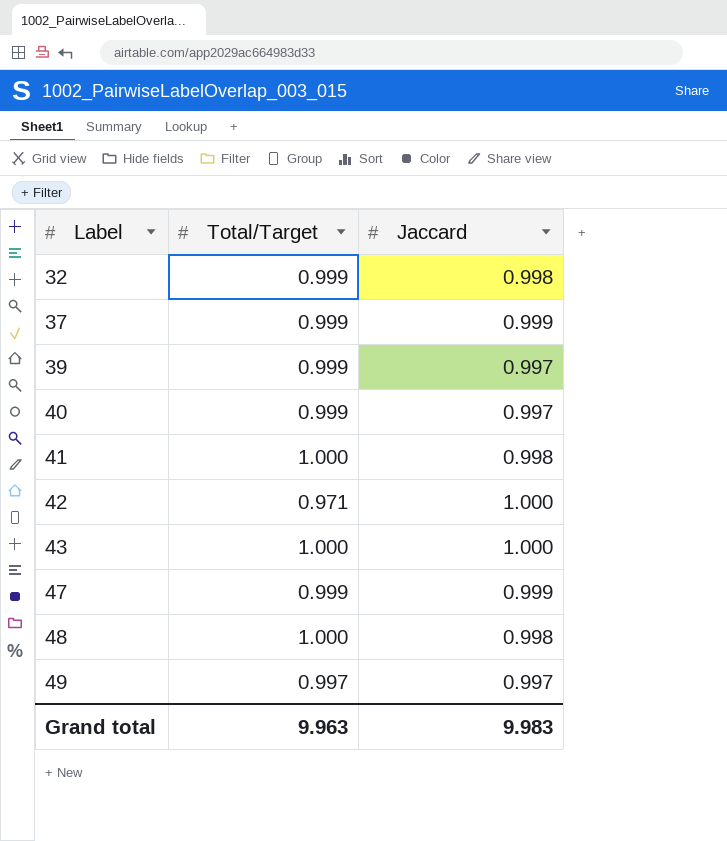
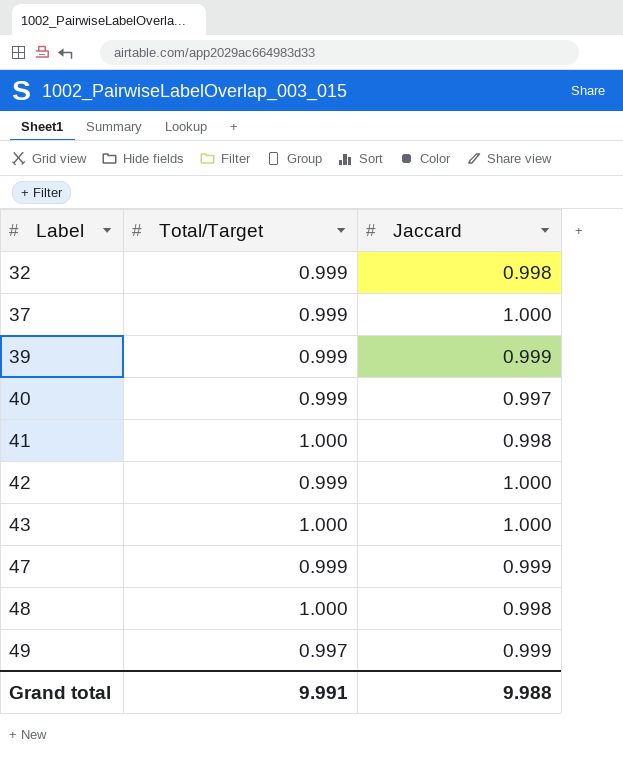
37 | Jaccard: 0.999 -> 1.000
39 | Jaccard: 0.997 -> 0.999
42 | Total/Target: 0.971 -> 0.999
49 | Jaccard: 0.997 -> 0.999
Grand total | Total/Target: 9.963 -> 9.991
Grand total | Jaccard: 9.983 -> 9.988

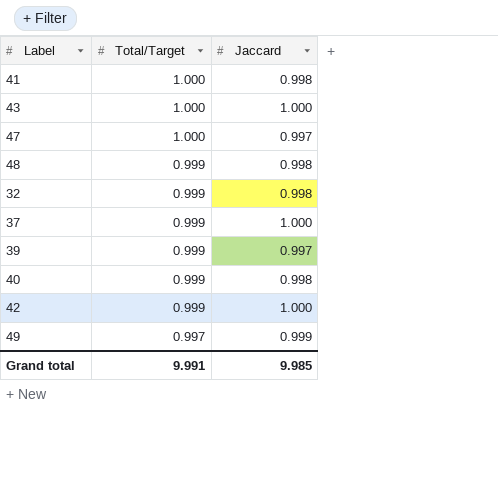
row order: Label ascending -> Total/Target descending
47 | Total/Target: 0.999 -> 1.000
47 | Jaccard: 0.999 -> 0.997
48 | Total/Target: 1.000 -> 0.999
39 | Jaccard: 0.999 -> 0.997
40 | Jaccard: 0.997 -> 0.998
Grand total | Jaccard: 9.988 -> 9.985

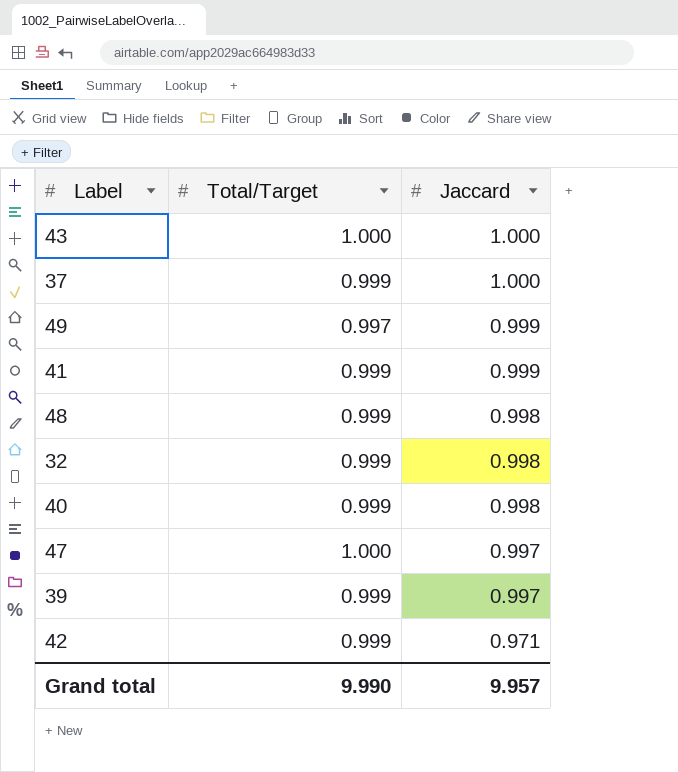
row order: Total/Target descending -> Jaccard descending
41 | Total/Target: 1.000 -> 0.999
41 | Jaccard: 0.998 -> 0.999
42 | Jaccard: 1.000 -> 0.971
Grand total | Total/Target: 9.991 -> 9.990
Grand total | Jaccard: 9.985 -> 9.957

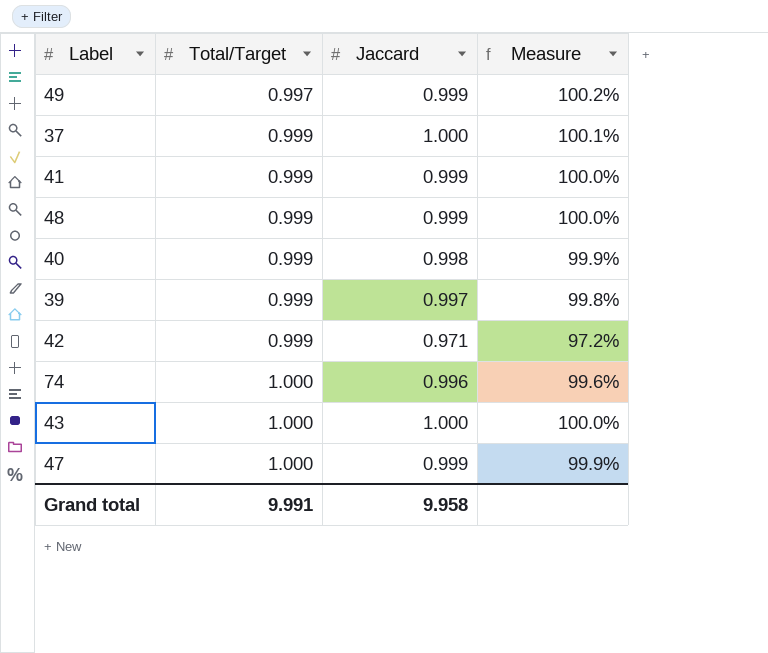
row order: Jaccard descending -> Total/Target ascending
column Measure | formula: none -> [Jaccard] / [Total/Target]
row 32: 0.999 | 0.998 -> none
48 | Jaccard: 0.998 -> 0.999
row 74: none -> 1.000 | 0.996 | 99.6%
47 | Jaccard: 0.997 -> 0.999
Grand total | Total/Target: 9.990 -> 9.991
Grand total | Jaccard: 9.957 -> 9.958

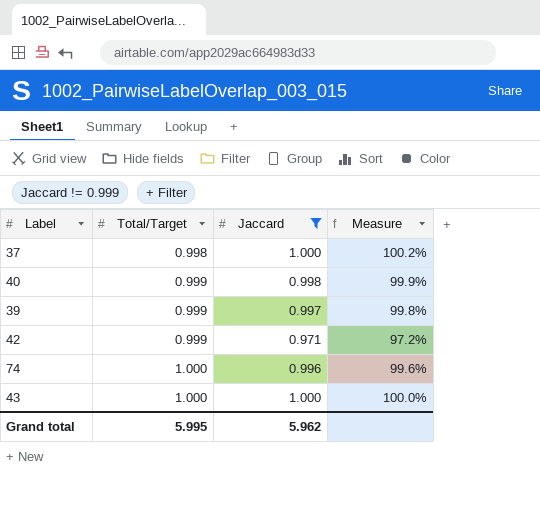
filter: none -> Jaccard != 0.999
37 | Total/Target: 0.999 -> 0.998
37 | Measure: 100.1% -> 100.2%
Grand total | Total/Target: 9.991 -> 5.995
Grand total | Jaccard: 9.958 -> 5.962

